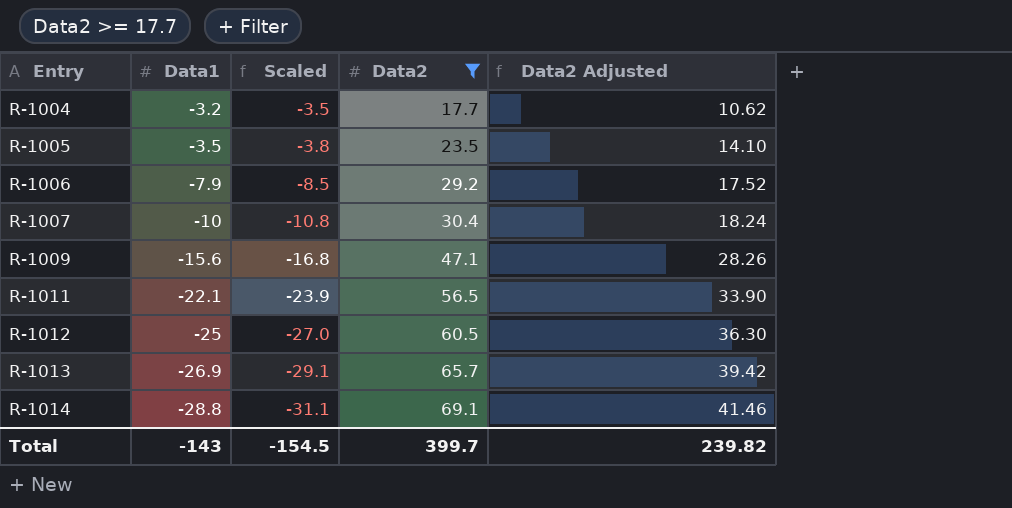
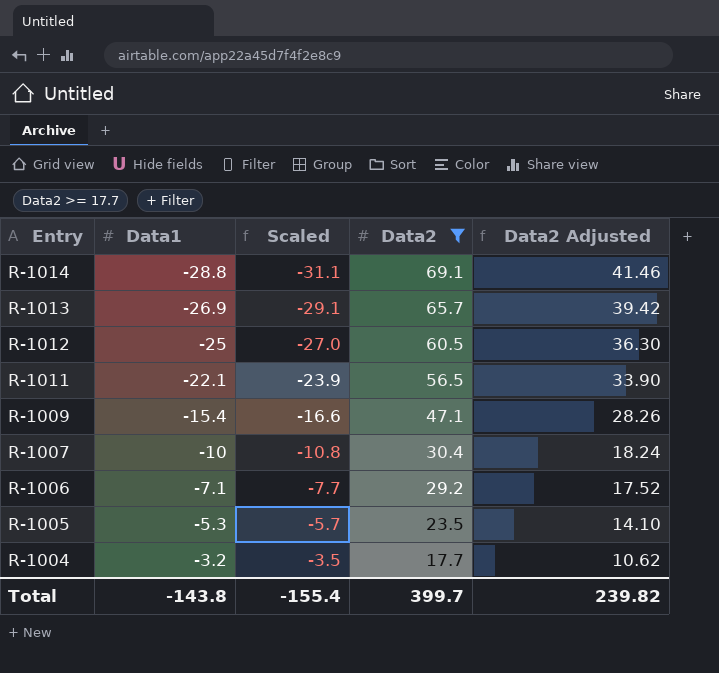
row order: Entry ascending -> Entry descending
R-1009 | Data1: -15.6 -> -15.4
R-1009 | Scaled: -16.8 -> -16.6
R-1006 | Data1: -7.9 -> -7.1
R-1006 | Scaled: -8.5 -> -7.7
R-1005 | Data1: -3.5 -> -5.3
R-1005 | Scaled: -3.8 -> -5.7
Total | Data1: -143 -> -143.8
Total | Scaled: -154.5 -> -155.4

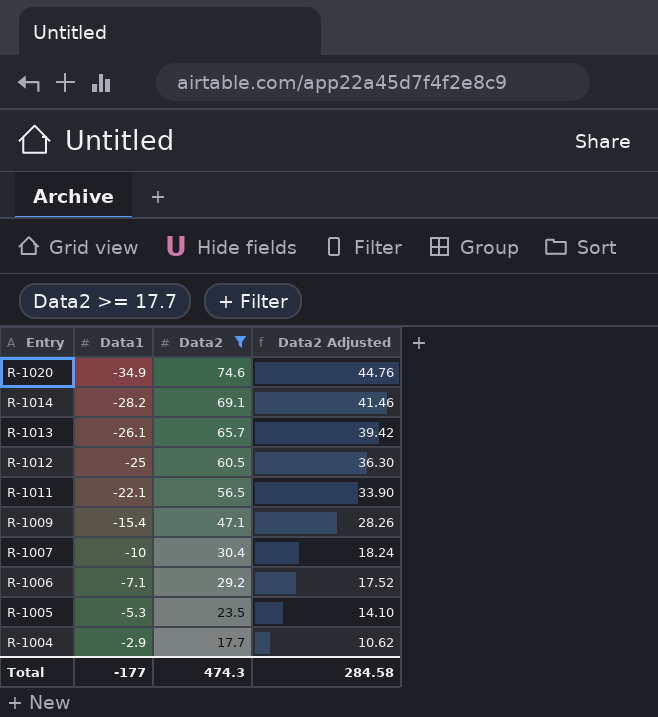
column Scaled | formula: [Data1] * 1.08 -> none
row R-1020: none -> -34.9 | 74.6 | 44.76
R-1014 | Data1: -28.8 -> -28.2
R-1013 | Data1: -26.9 -> -26.1
R-1004 | Data1: -3.2 -> -2.9
Total | Data1: -143.8 -> -177
Total | Data2: 399.7 -> 474.3
Total | Data2 Adjusted: 239.82 -> 284.58

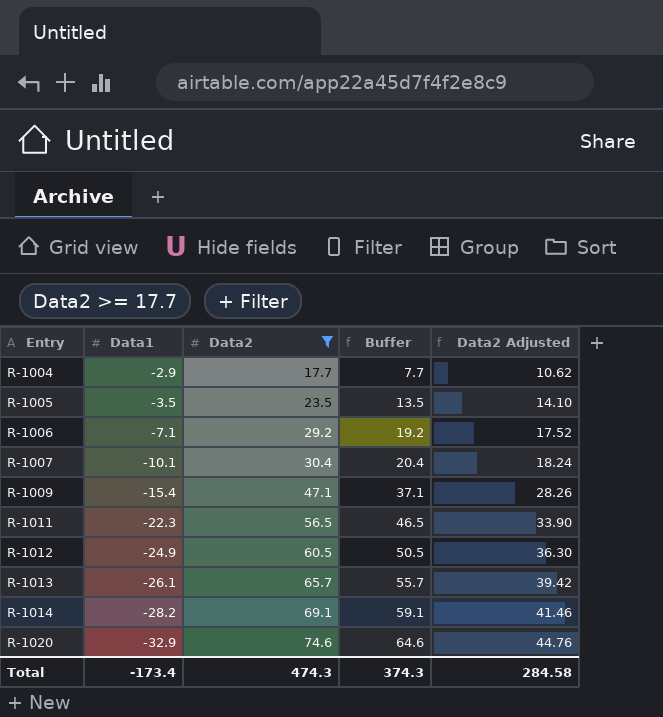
row order: Entry descending -> Entry ascending
column Buffer | formula: none -> [Data2] - 10
R-1005 | Data1: -5.3 -> -3.5
R-1007 | Data1: -10 -> -10.1
R-1011 | Data1: -22.1 -> -22.3
R-1012 | Data1: -25 -> -24.9
R-1020 | Data1: -34.9 -> -32.9
Total | Data1: -177 -> -173.4

